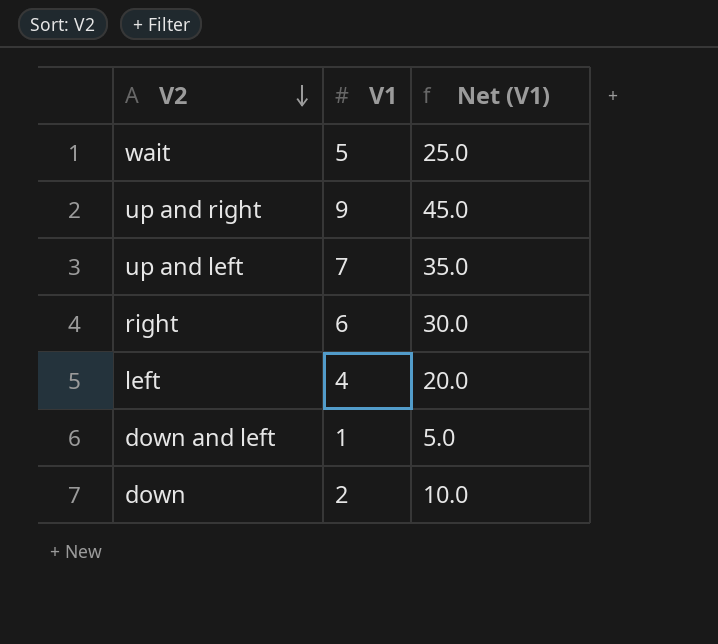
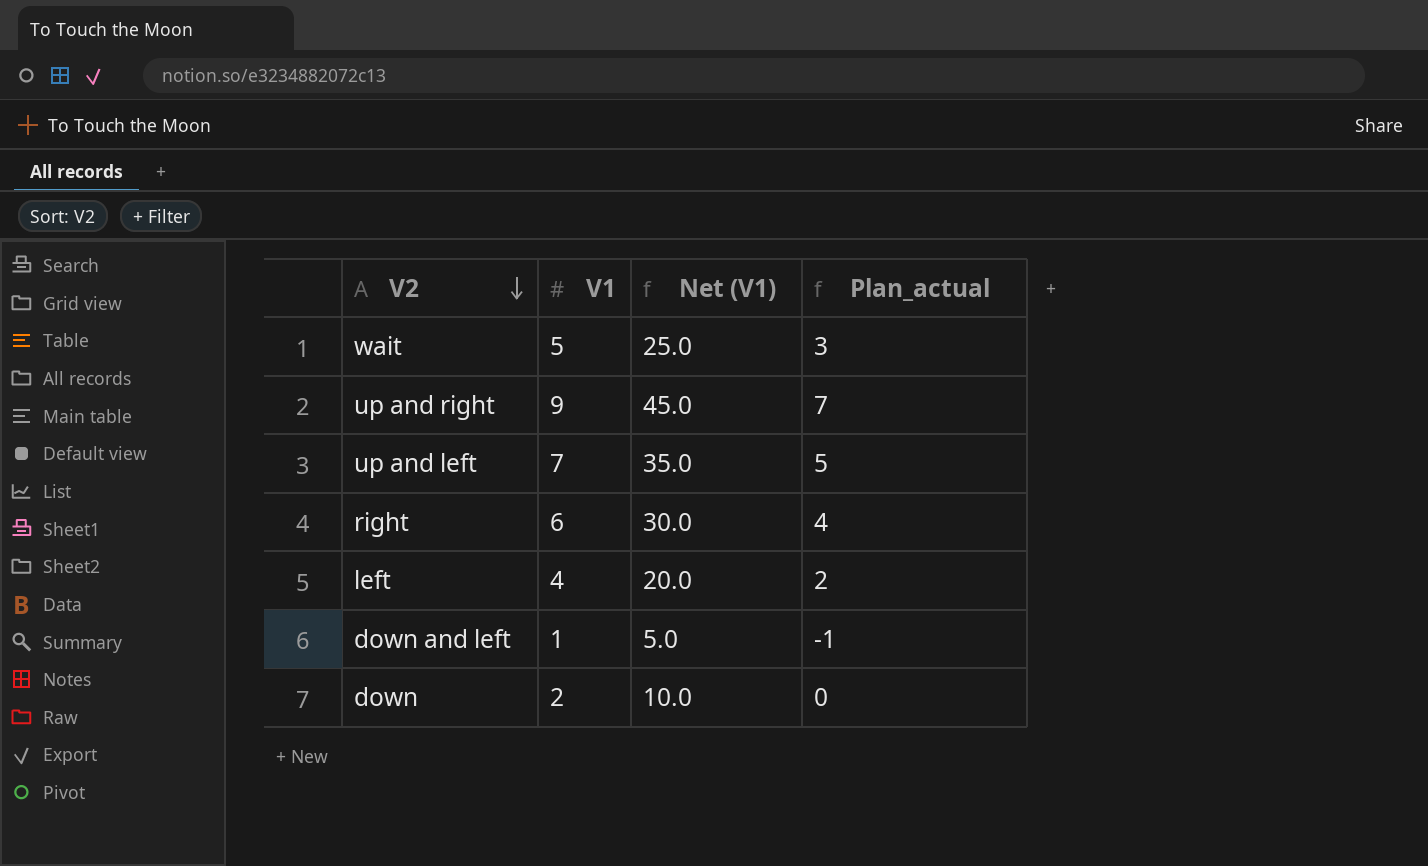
column Plan_actual | formula: none -> [V1] - 2

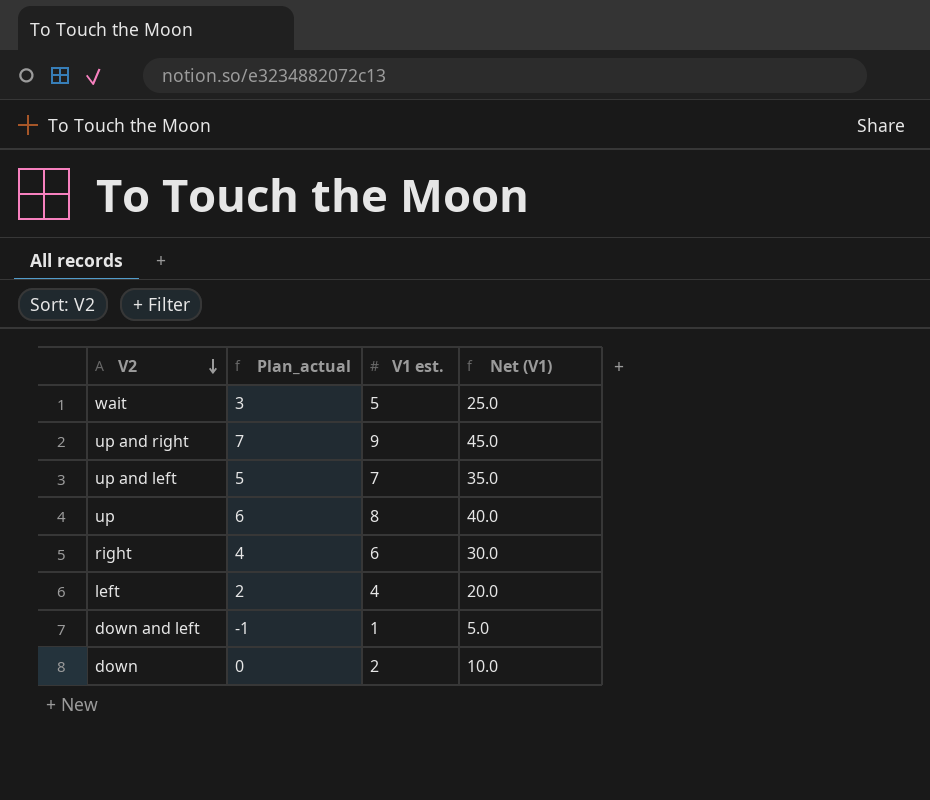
column Plan_actual | position: 4 -> 2
column name: V1 -> V1 est.
row up: none -> 6 | 8 | 40.0

